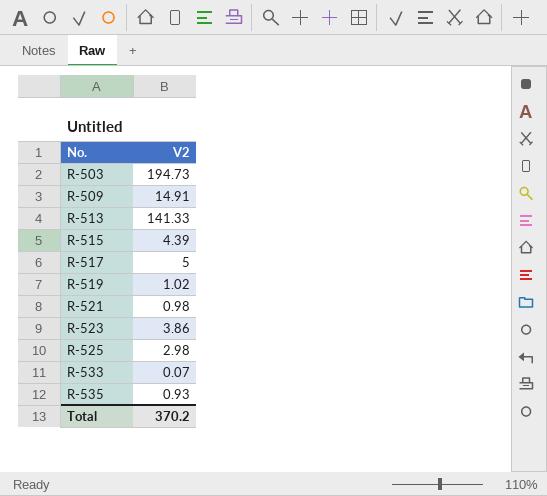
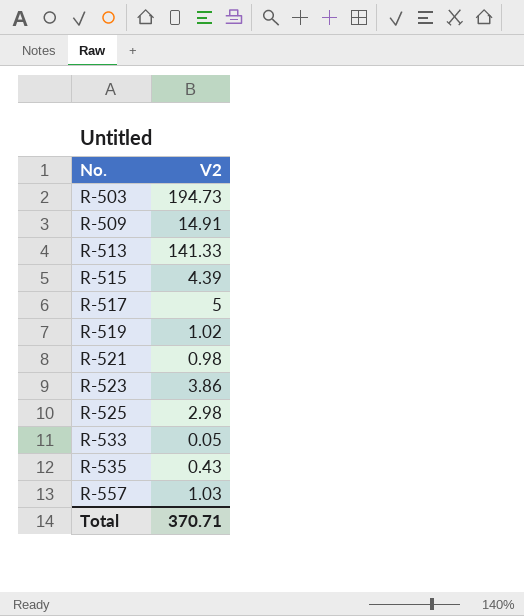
R-533 | V2: 0.07 -> 0.05
R-535 | V2: 0.93 -> 0.43
row R-557: none -> 1.03
Total | V2: 370.2 -> 370.71

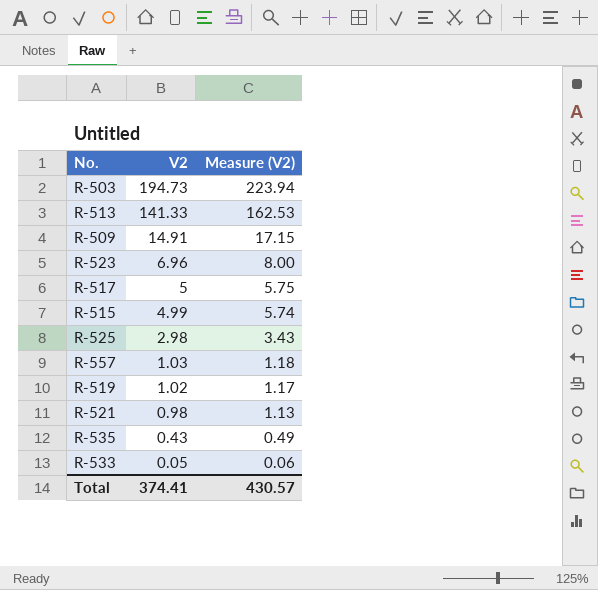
row order: No. ascending -> V2 descending
column Measure (V2) | formula: none -> [V2] * 1.15
R-523 | V2: 3.86 -> 6.96
R-515 | V2: 4.39 -> 4.99
Total | V2: 370.71 -> 374.41

